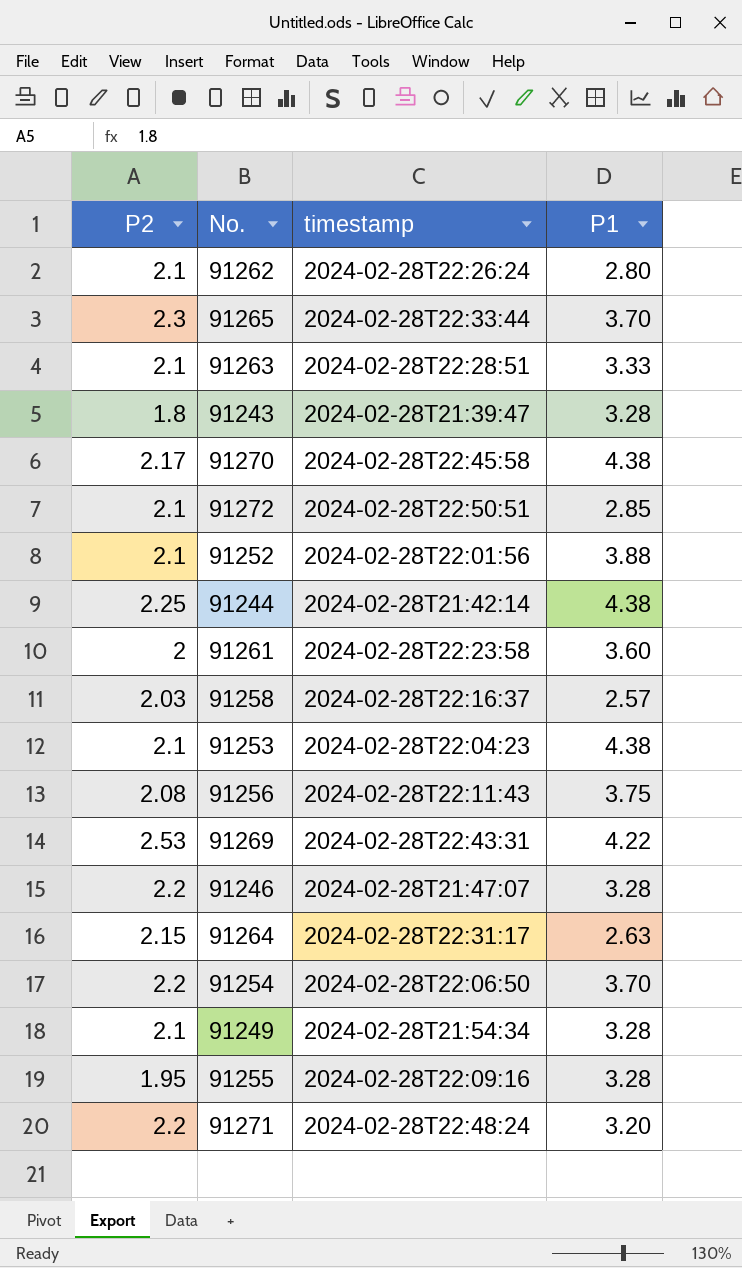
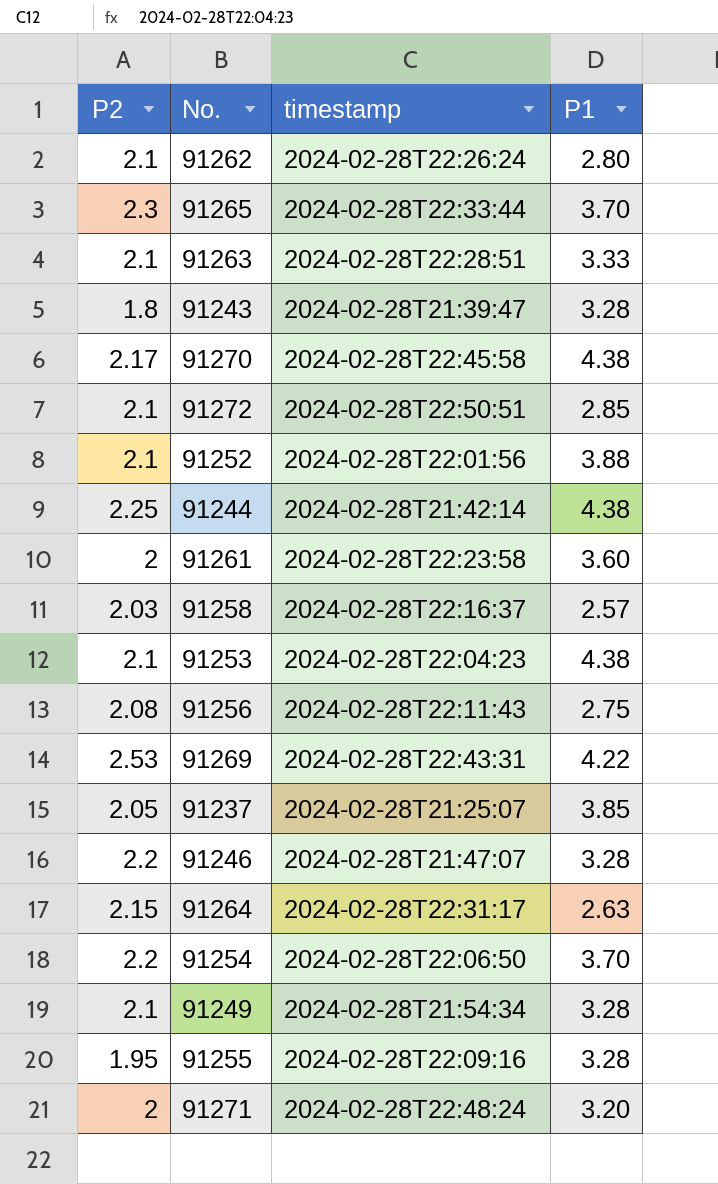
91256 | P1: 3.75 -> 2.75
row 91237: none -> 2.05 | 2024-02-28T21:25:07 | 3.85
91271 | P2: 2.2 -> 2

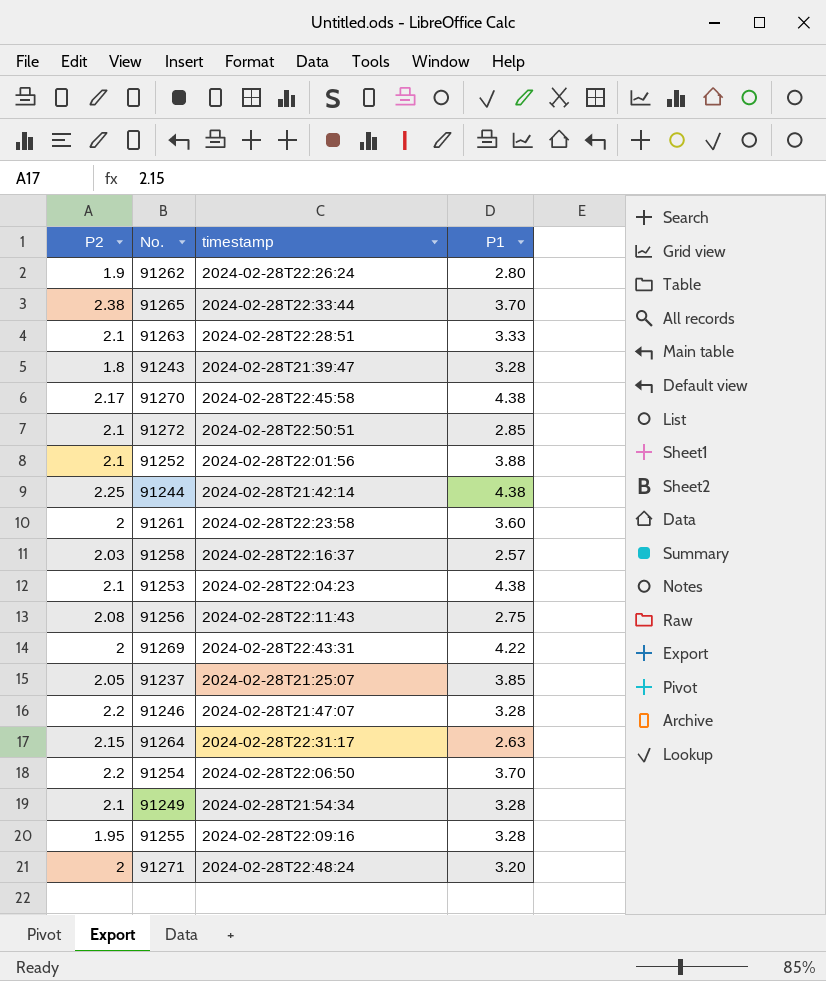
91262 | P2: 2.1 -> 1.9
91265 | P2: 2.3 -> 2.38
91269 | P2: 2.53 -> 2

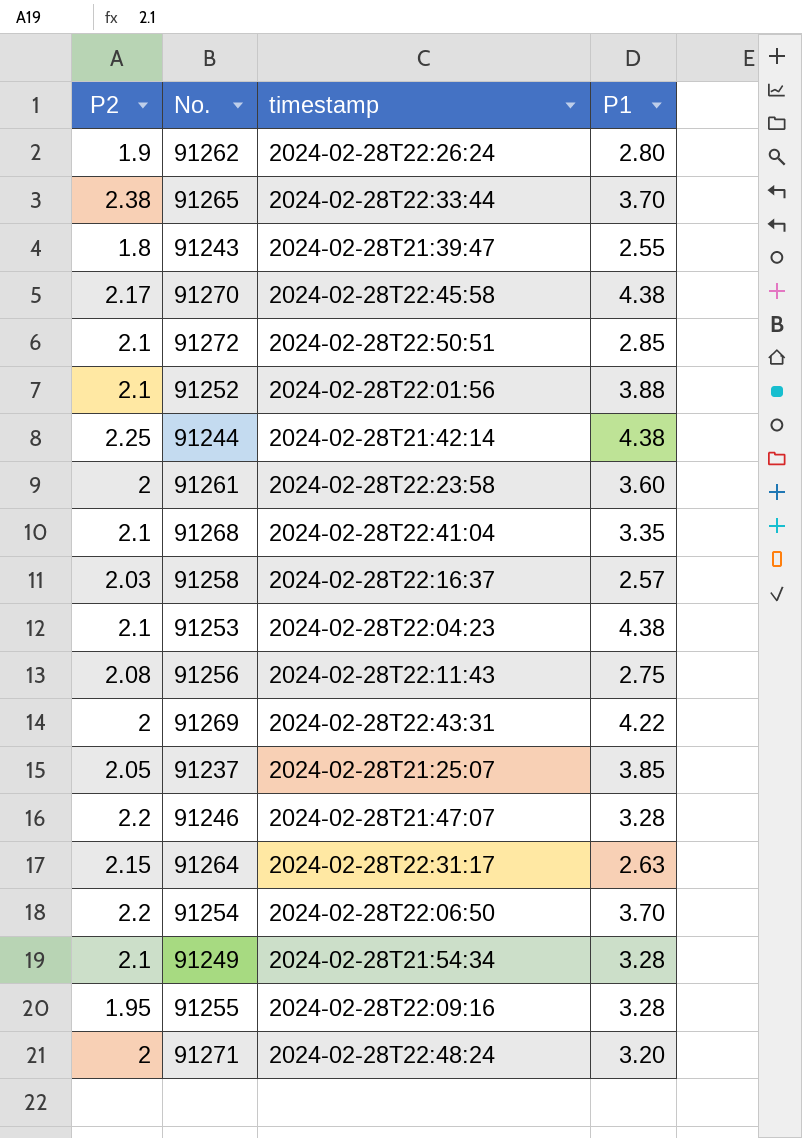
row 91263: 2.1 | 2024-02-28T22:28:51 | 3.33 -> none
91243 | P1: 3.28 -> 2.55
row 91268: none -> 2.1 | 2024-02-28T22:41:04 | 3.35

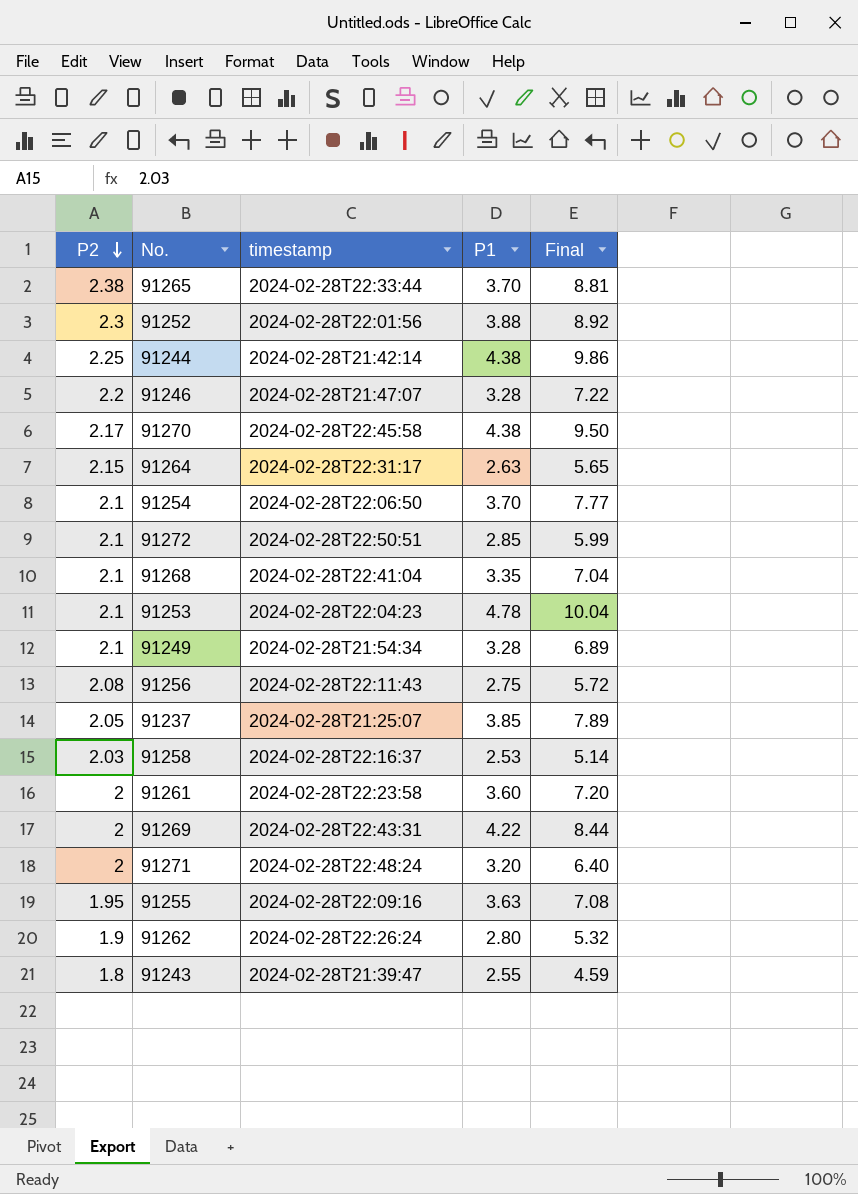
row order: none -> P2 descending
column Final | formula: none -> [P2] * [P1]
91252 | P2: 2.1 -> 2.3
91254 | P2: 2.2 -> 2.1
91253 | P1: 4.38 -> 4.78
91258 | P1: 2.57 -> 2.53
91255 | P1: 3.28 -> 3.63

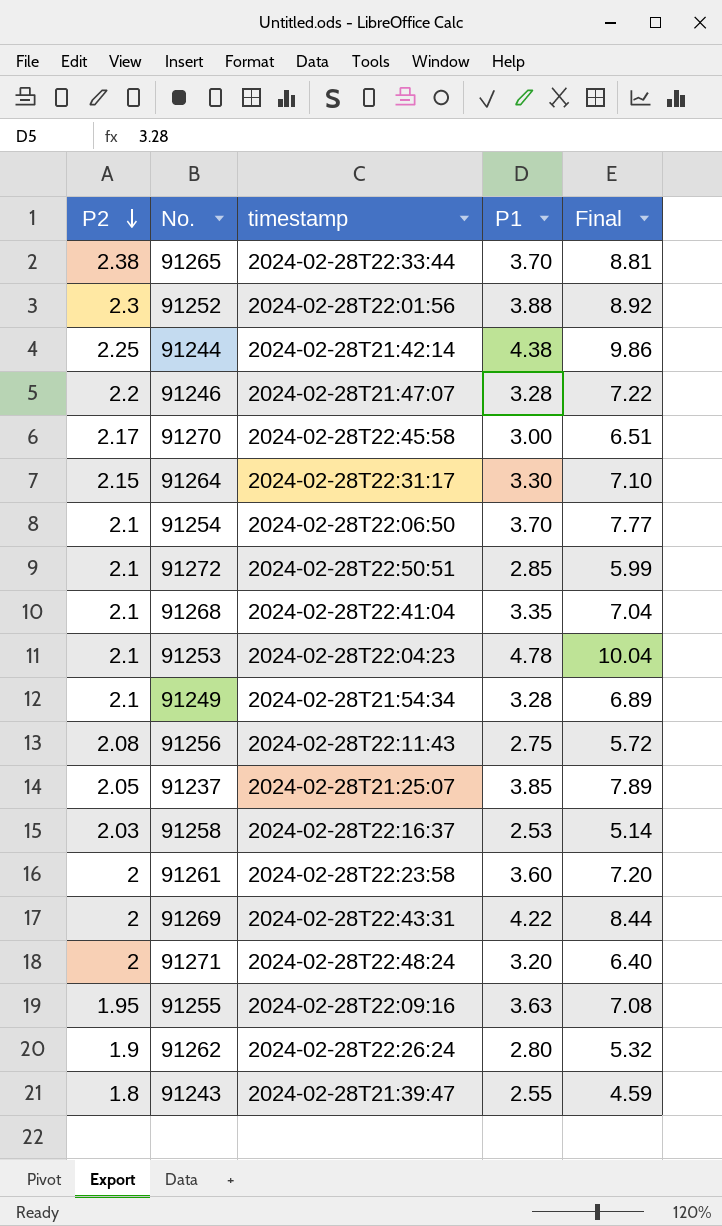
91270 | P1: 4.38 -> 3.00
91270 | Final: 9.50 -> 6.51
91264 | P1: 2.63 -> 3.30
91264 | Final: 5.65 -> 7.10

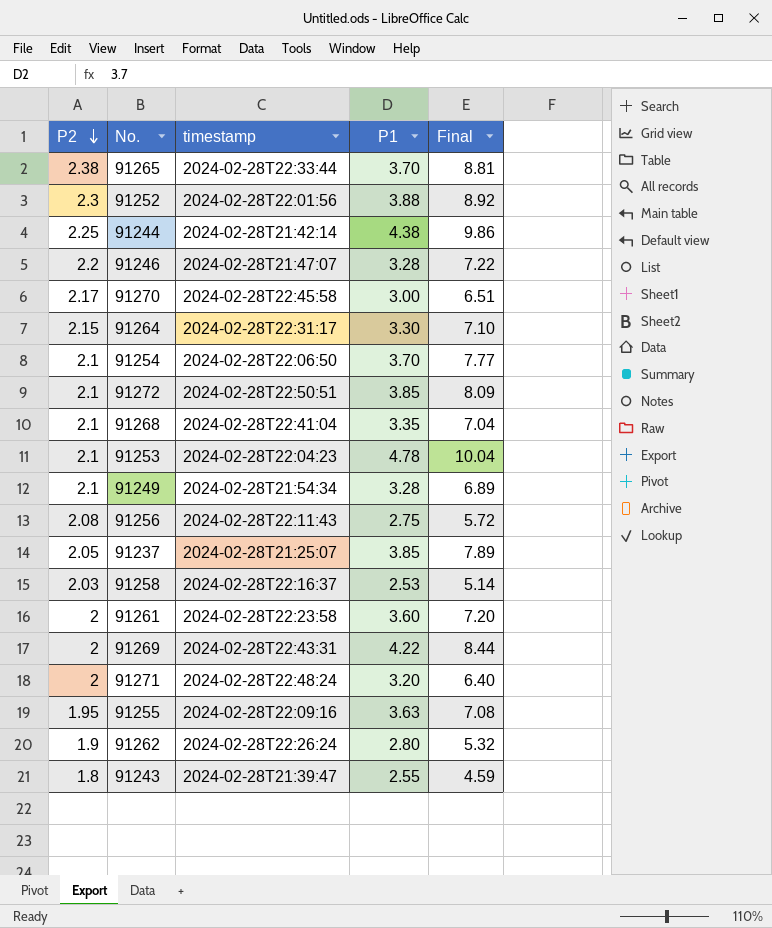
91272 | P1: 2.85 -> 3.85
91272 | Final: 5.99 -> 8.09

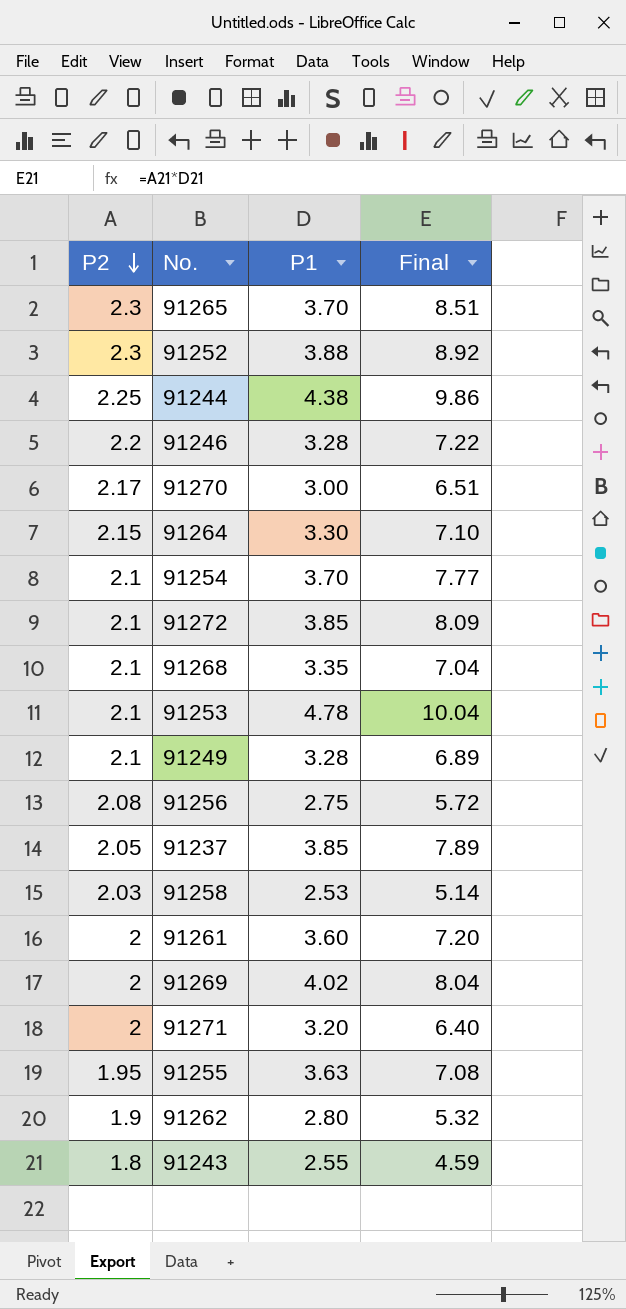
column timestamp | position: 3 -> none
91265 | P2: 2.38 -> 2.3
91265 | Final: 8.81 -> 8.51
91269 | P1: 4.22 -> 4.02
91269 | Final: 8.44 -> 8.04

